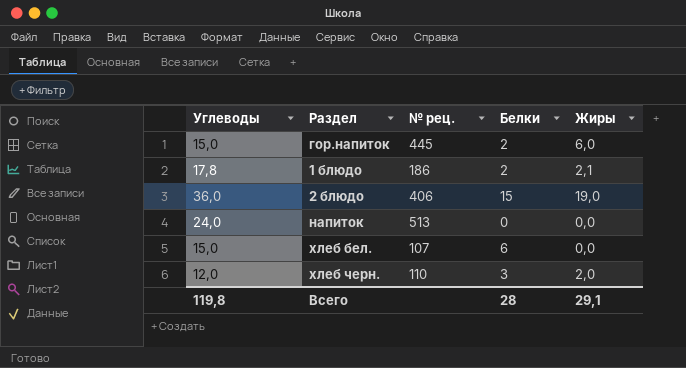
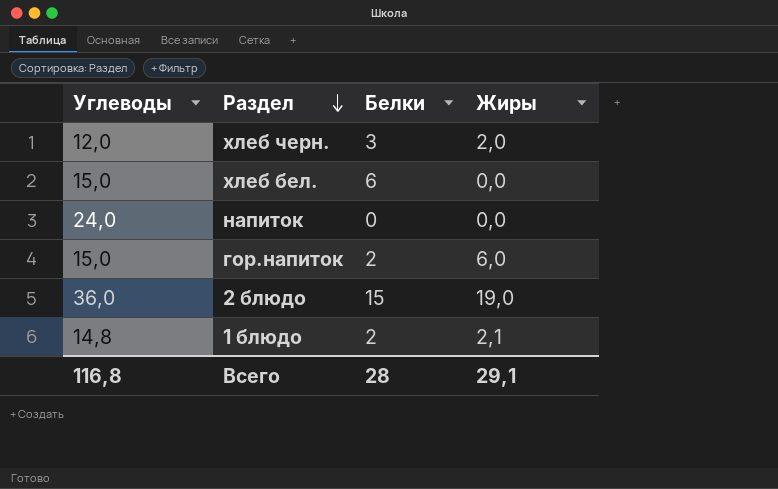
row order: none -> Раздел descending
column № рец. | position: 3 -> none
1 блюдо | Углеводы: 17,8 -> 14,8
Всего | Углеводы: 119,8 -> 116,8

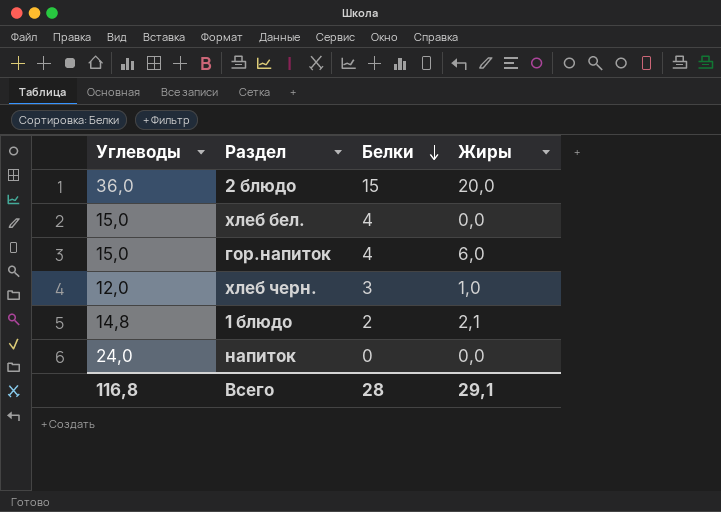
row order: Раздел descending -> Белки descending
2 блюдо | Жиры: 19,0 -> 20,0
хлеб бел. | Белки: 6 -> 4
гор.напиток | Белки: 2 -> 4
хлеб черн. | Жиры: 2,0 -> 1,0

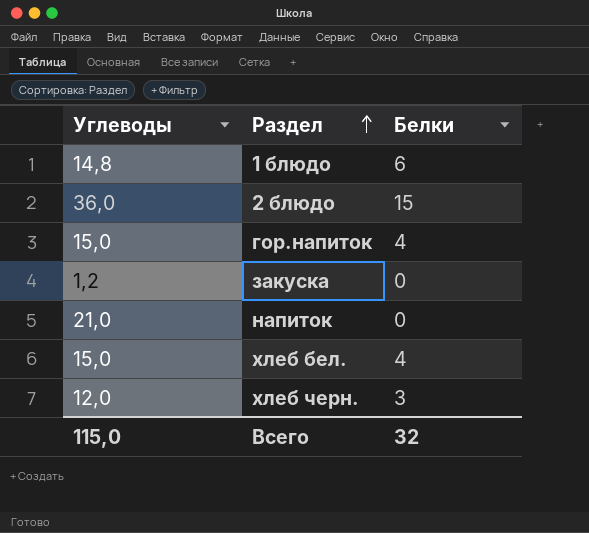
row order: Белки descending -> Раздел ascending
column Жиры | position: 4 -> none
1 блюдо | Белки: 2 -> 6
row закуска: none -> 1,2 | 0
напиток | Углеводы: 24,0 -> 21,0
Всего | Углеводы: 116,8 -> 115,0
Всего | Белки: 28 -> 32

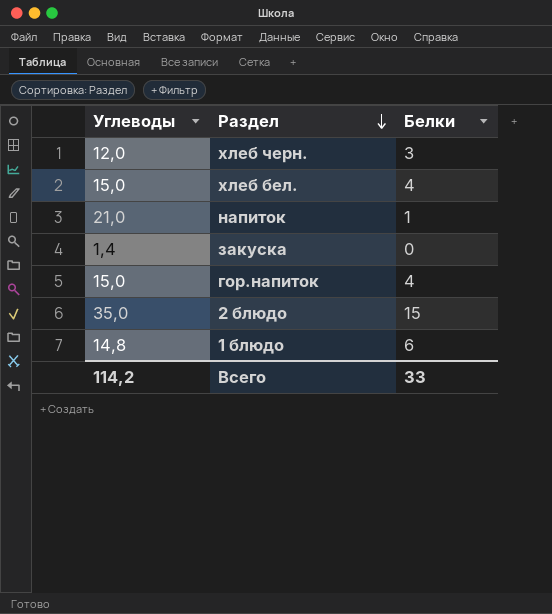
row order: Раздел ascending -> Раздел descending
напиток | Белки: 0 -> 1
закуска | Углеводы: 1,2 -> 1,4
2 блюдо | Углеводы: 36,0 -> 35,0
Всего | Углеводы: 115,0 -> 114,2
Всего | Белки: 32 -> 33

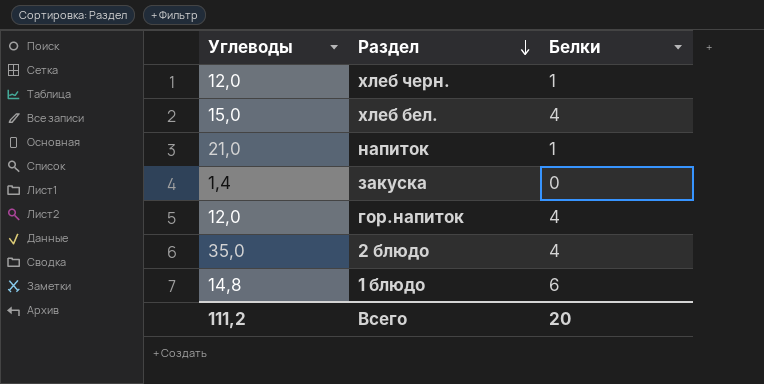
хлеб черн. | Белки: 3 -> 1
гор.напиток | Углеводы: 15,0 -> 12,0
2 блюдо | Белки: 15 -> 4
Всего | Углеводы: 114,2 -> 111,2
Всего | Белки: 33 -> 20

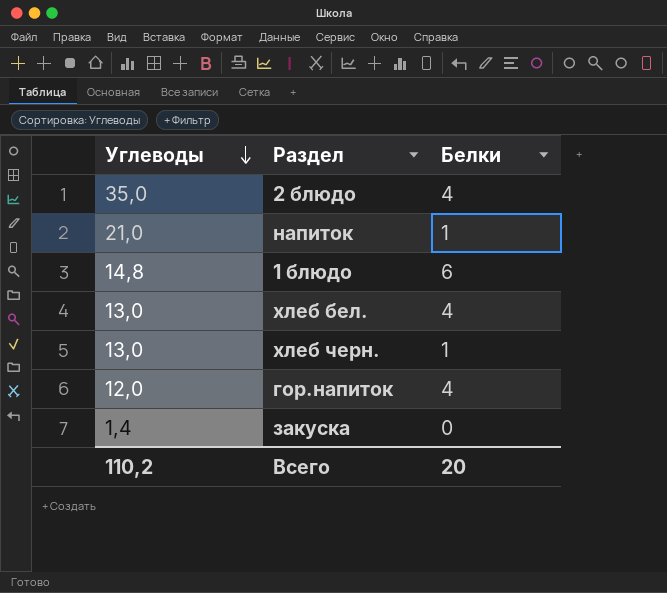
row order: Раздел descending -> Углеводы descending
хлеб бел. | Углеводы: 15,0 -> 13,0
хлеб черн. | Углеводы: 12,0 -> 13,0
Всего | Углеводы: 111,2 -> 110,2

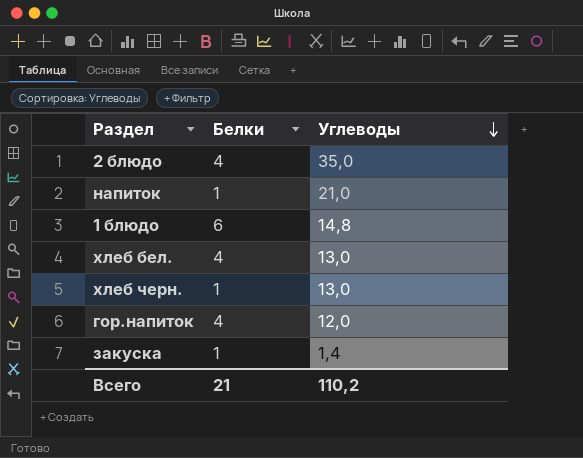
column Углеводы | position: 1 -> 3
закуска | Белки: 0 -> 1
Всего | Белки: 20 -> 21

